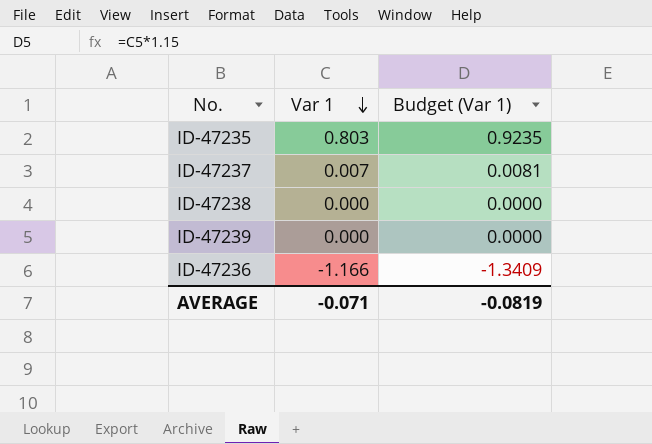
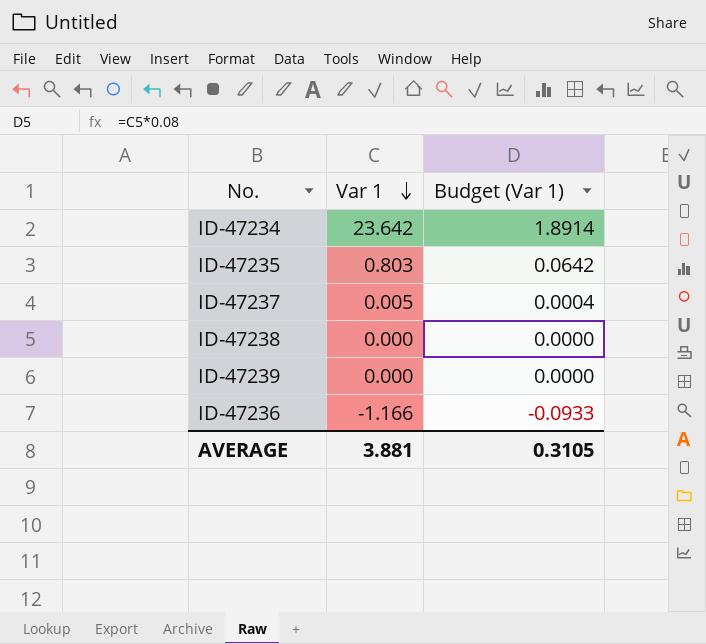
column Budget (Var 1) | formula: [Var 1] * 1.15 -> [Var 1] * 0.08
row ID-47234: none -> 23.642 | 1.8914
ID-47237 | Var 1: 0.007 -> 0.005
AVERAGE | Var 1: -0.071 -> 3.881
AVERAGE | Budget (Var 1): -0.0819 -> 0.3105

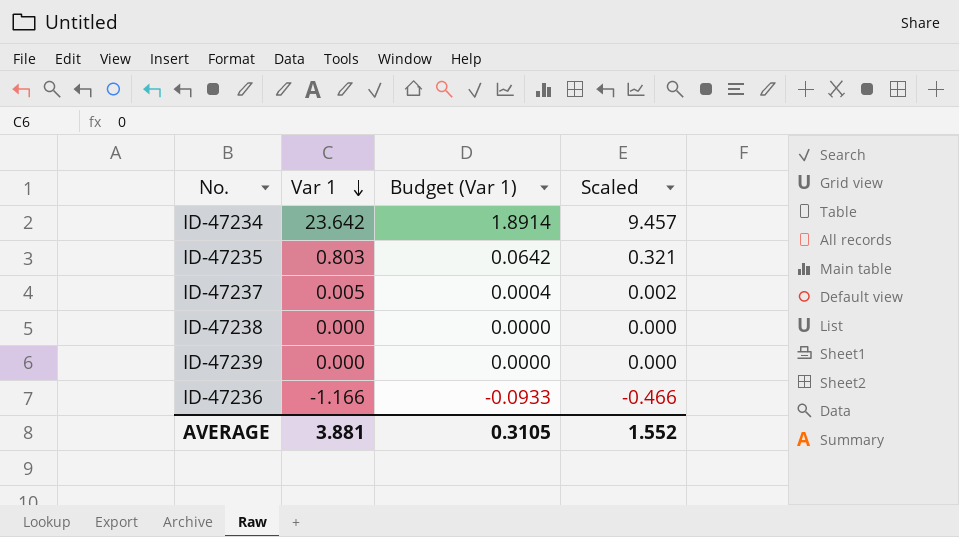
column Scaled | formula: none -> [Var 1] * 0.4

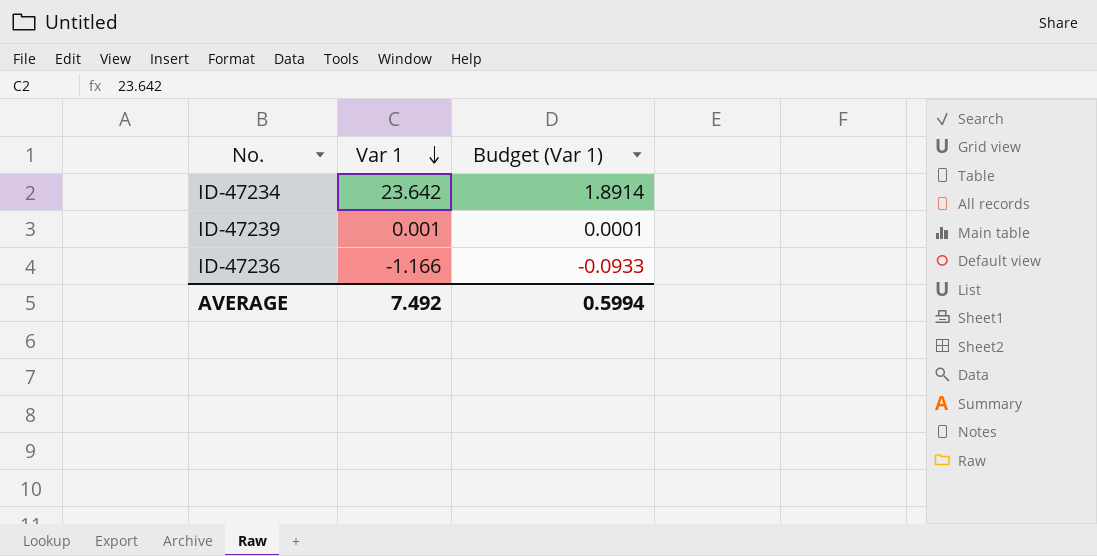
column Scaled | formula: [Var 1] * 0.4 -> none
row ID-47235: 0.803 | 0.0642 | 0.321 -> none
row ID-47237: 0.005 | 0.0004 | 0.002 -> none
row ID-47238: 0.000 | 0.0000 | 0.000 -> none
ID-47239 | Var 1: 0.000 -> 0.001
ID-47239 | Budget (Var 1): 0.0000 -> 0.0001
AVERAGE | Var 1: 3.881 -> 7.492
AVERAGE | Budget (Var 1): 0.3105 -> 0.5994

